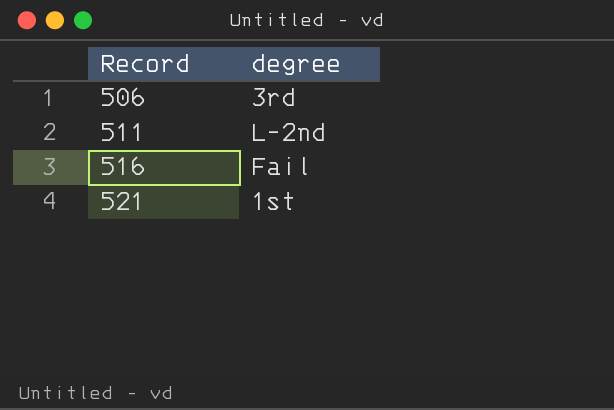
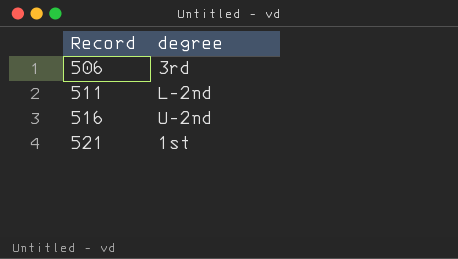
516 | degree: Fail -> U-2nd

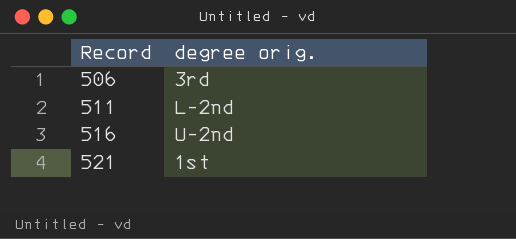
column name: degree -> degree orig.

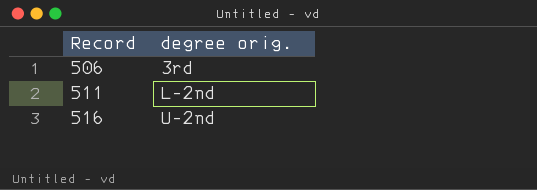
row 521: 1st -> none

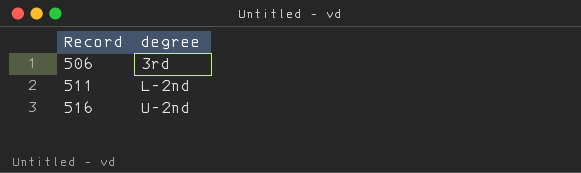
column name: degree orig. -> degree

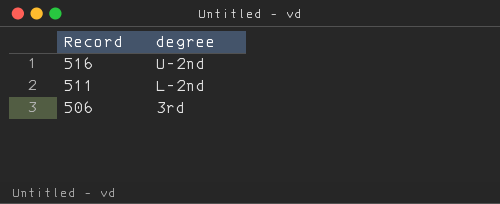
row order: Record ascending -> Record descending

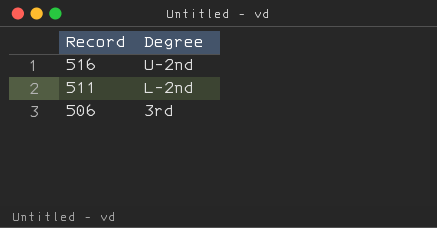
column name: degree -> Degree

